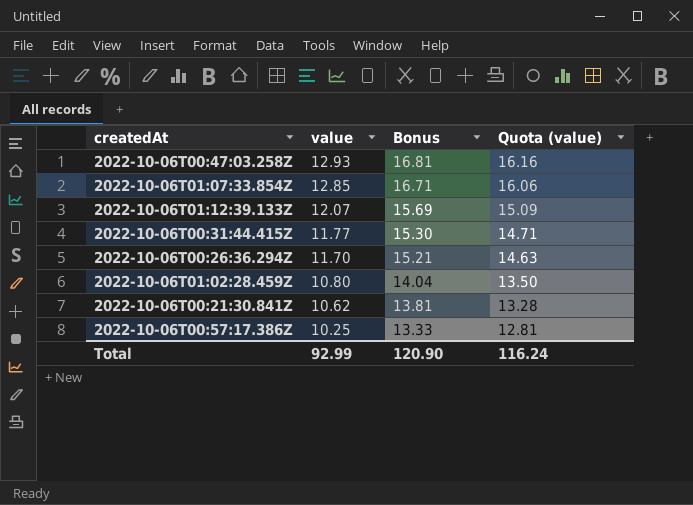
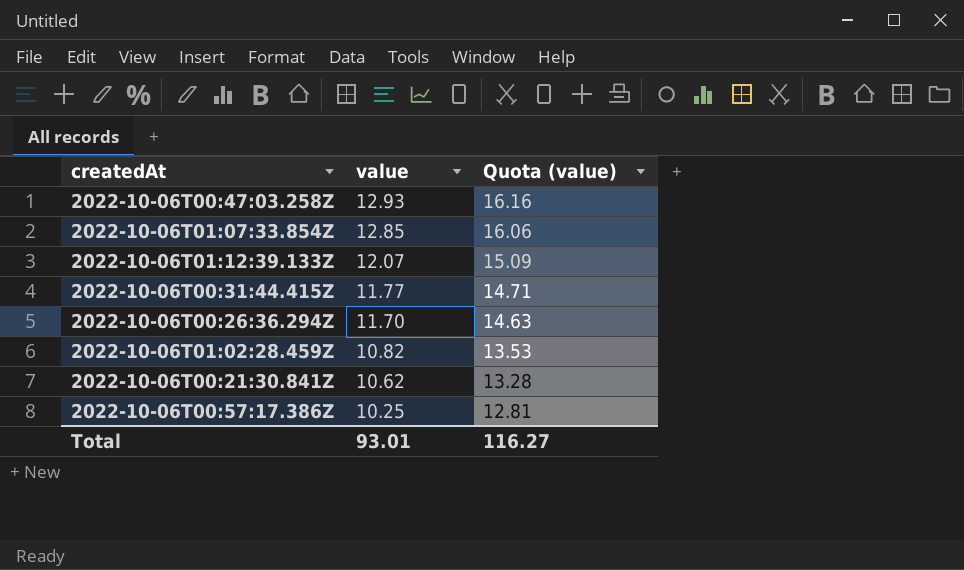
column Bonus | formula: [value] * 1.3 -> none
2022-10-06T01:02:28.459Z | value: 10.80 -> 10.82
2022-10-06T01:02:28.459Z | Quota (value): 13.50 -> 13.53
Total | value: 92.99 -> 93.01
Total | Quota (value): 116.24 -> 116.27

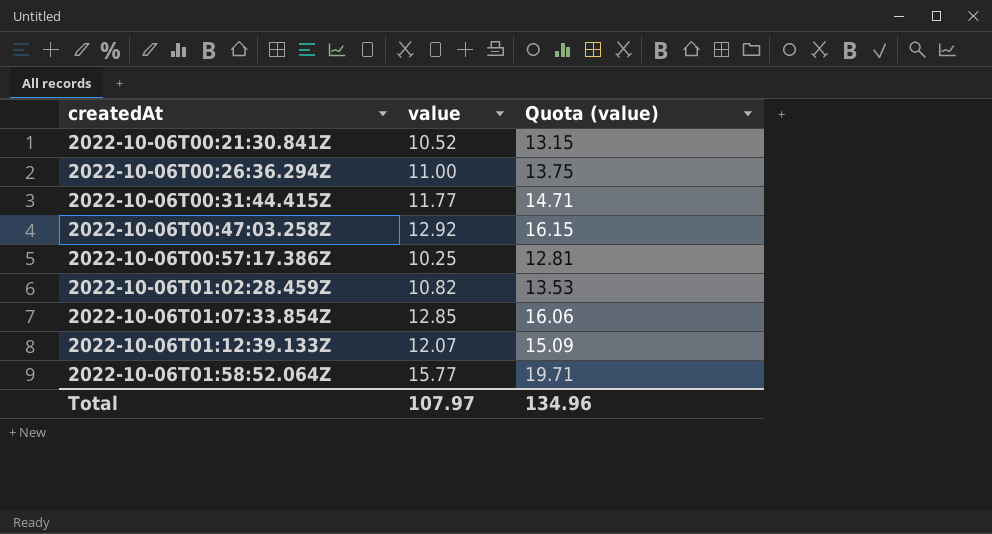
row order: value descending -> createdAt ascending
2022-10-06T00:21:30.841Z | value: 10.62 -> 10.52
2022-10-06T00:21:30.841Z | Quota (value): 13.28 -> 13.15
2022-10-06T00:26:36.294Z | value: 11.70 -> 11.00
2022-10-06T00:26:36.294Z | Quota (value): 14.63 -> 13.75
2022-10-06T00:47:03.258Z | value: 12.93 -> 12.92
2022-10-06T00:47:03.258Z | Quota (value): 16.16 -> 16.15
row 2022-10-06T01:58:52.064Z: none -> 15.77 | 19.71
Total | value: 93.01 -> 107.97
Total | Quota (value): 116.27 -> 134.96

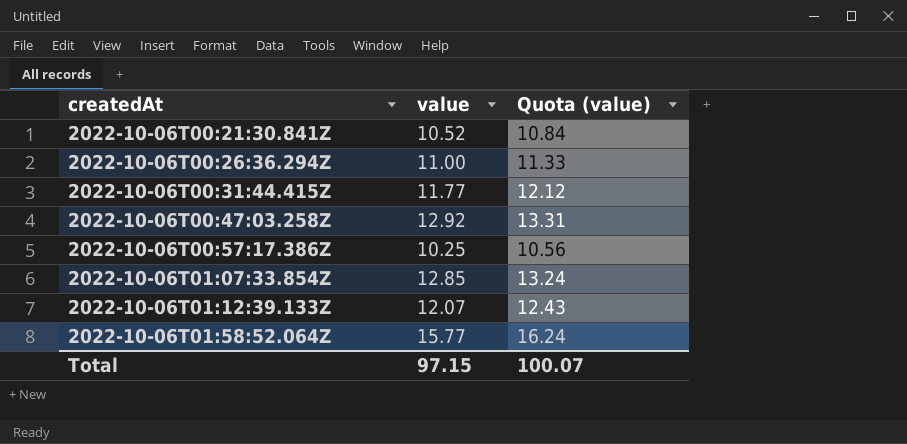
column Quota (value) | formula: [value] * 1.25 -> [value] * 1.03
row 2022-10-06T01:02:28.459Z: 10.82 | 13.53 -> none
Total | value: 107.97 -> 97.15
Total | Quota (value): 134.96 -> 100.07

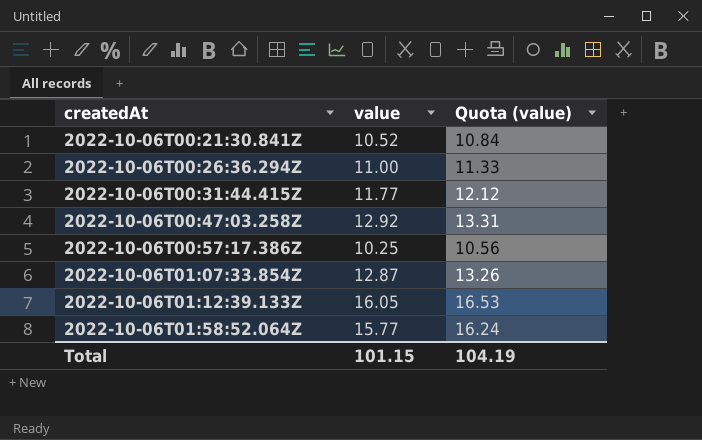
2022-10-06T01:07:33.854Z | value: 12.85 -> 12.87
2022-10-06T01:07:33.854Z | Quota (value): 13.24 -> 13.26
2022-10-06T01:12:39.133Z | value: 12.07 -> 16.05
2022-10-06T01:12:39.133Z | Quota (value): 12.43 -> 16.53
Total | value: 97.15 -> 101.15
Total | Quota (value): 100.07 -> 104.19

